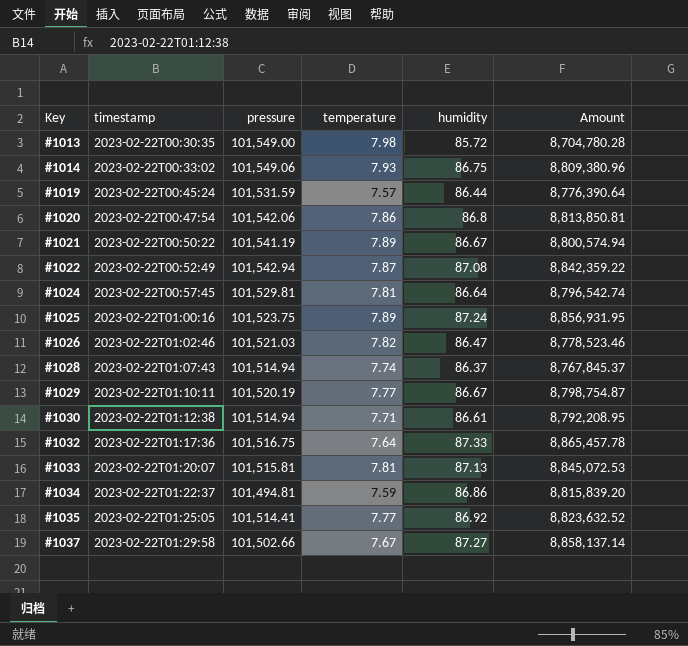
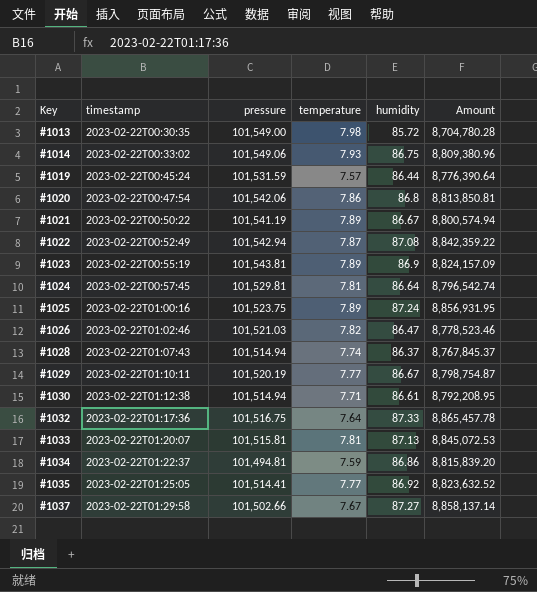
row #1023: none -> 2023-02-22T00:55:19 | 101,543.81 | 7.89 | 86.9 | 8,824,157.09

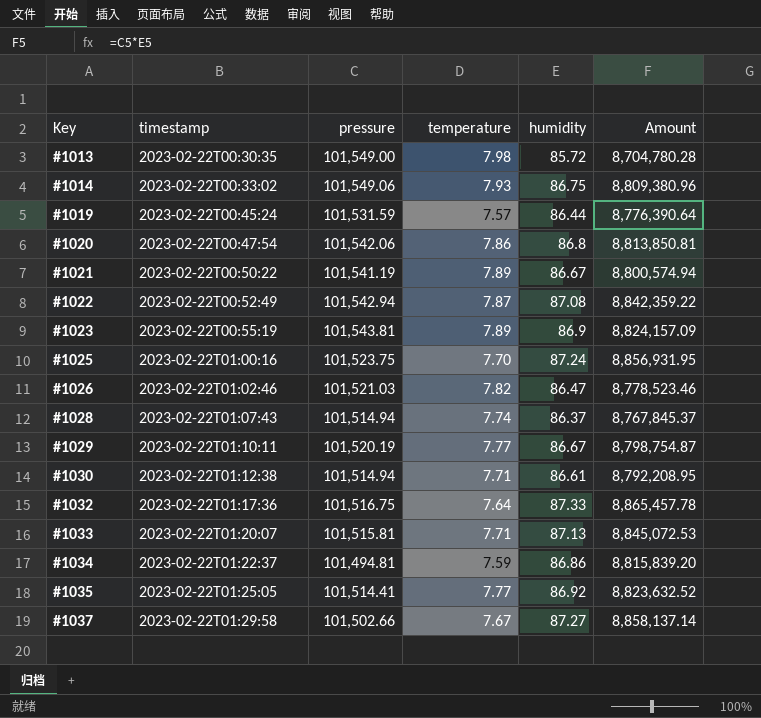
row #1024: 2023-02-22T00:57:45 | 101,529.81 | 7.81 | 86.64 | 8,796,542.74 -> none
#1025 | temperature: 7.89 -> 7.70
#1033 | temperature: 7.81 -> 7.71

